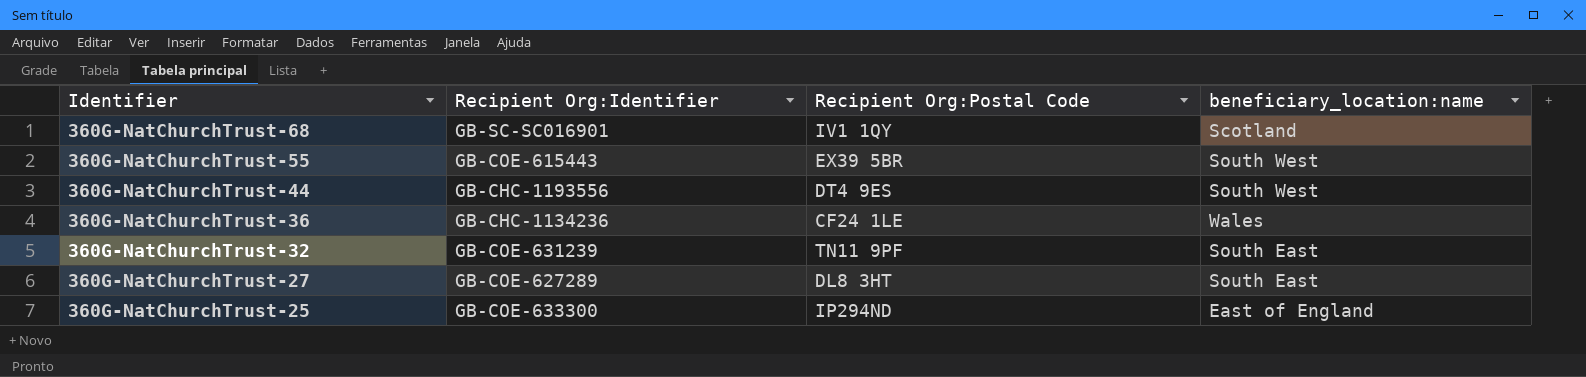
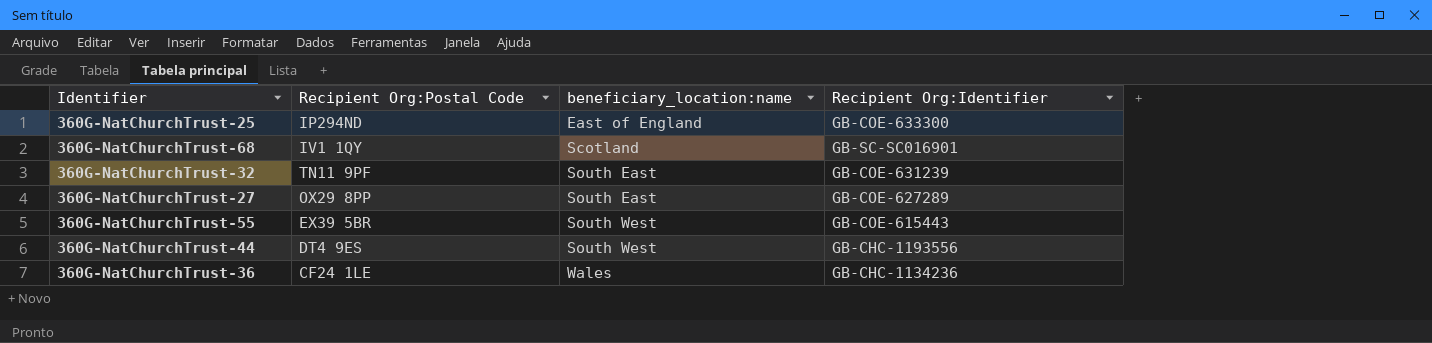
row order: Identifier descending -> beneficiary_location:name ascending
column Recipient Org:Identifier | position: 2 -> 4
360G-NatChurchTrust-27 | Recipient Org:Postal Code: DL8 3HT -> OX29 8PP

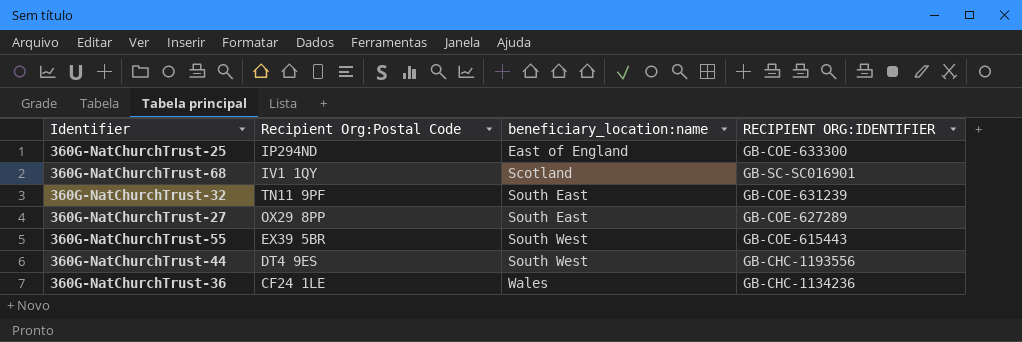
column name: Recipient Org:Identifier -> RECIPIENT ORG:IDENTIFIER

